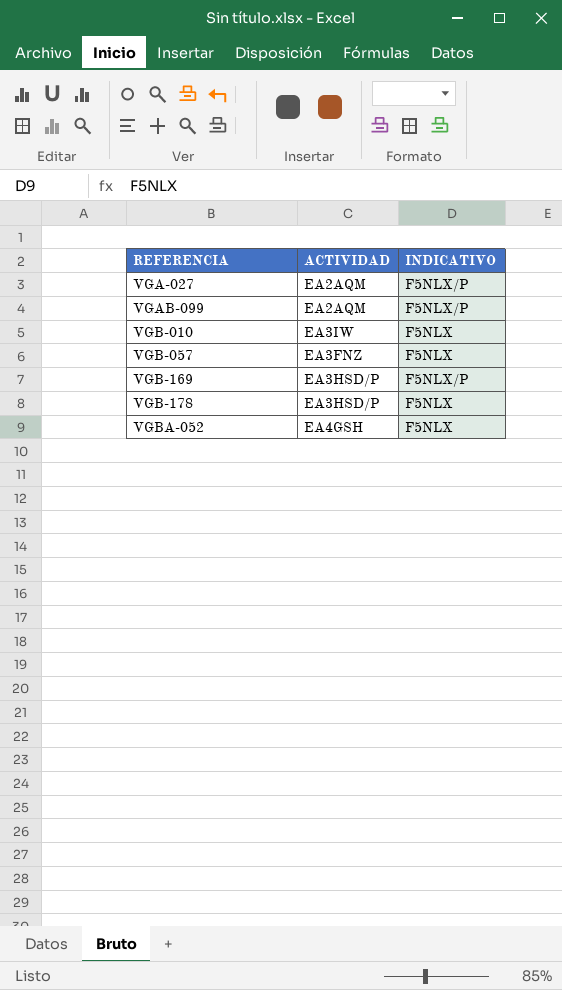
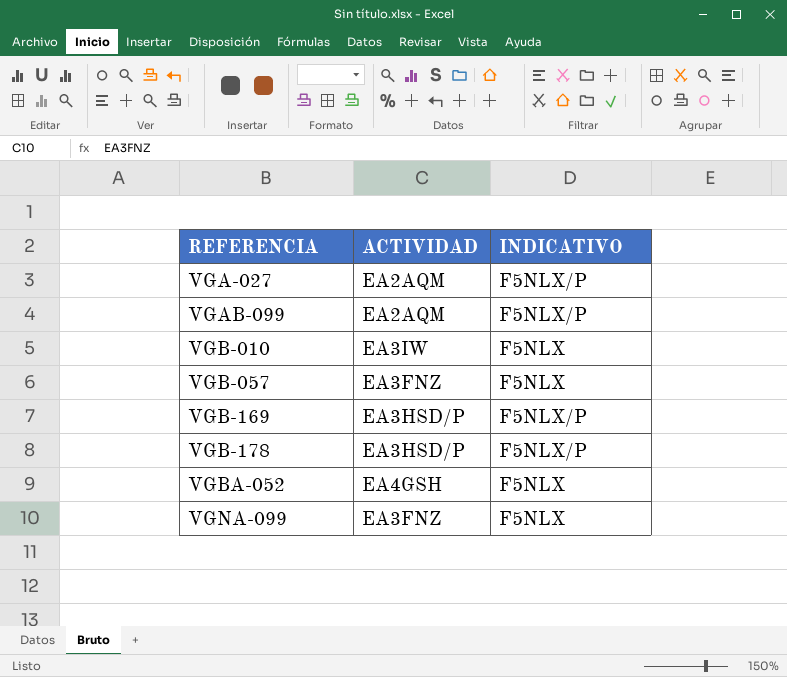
VGB-178 | INDICATIVO: F5NLX -> F5NLX/P
row VGNA-099: none -> EA3FNZ | F5NLX

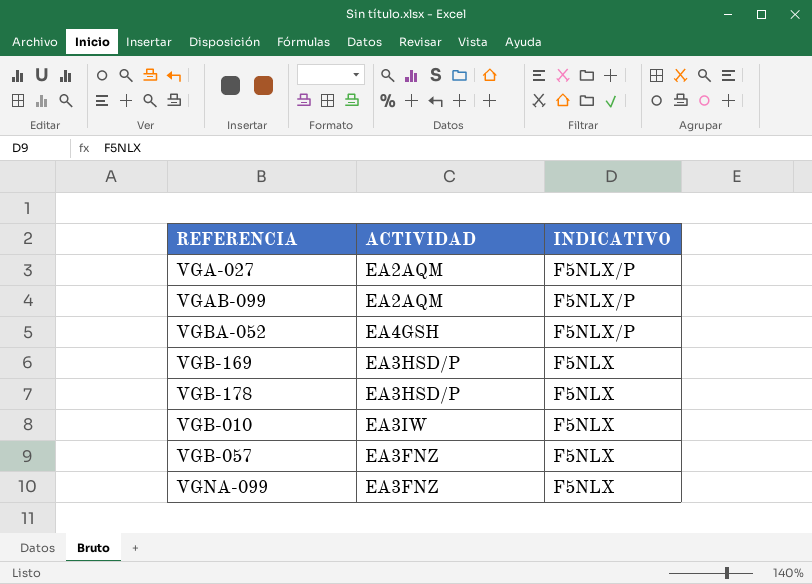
row order: REFERENCIA ascending -> INDICATIVO descending
VGBA-052 | INDICATIVO: F5NLX -> F5NLX/P
VGB-169 | INDICATIVO: F5NLX/P -> F5NLX
VGB-178 | INDICATIVO: F5NLX/P -> F5NLX

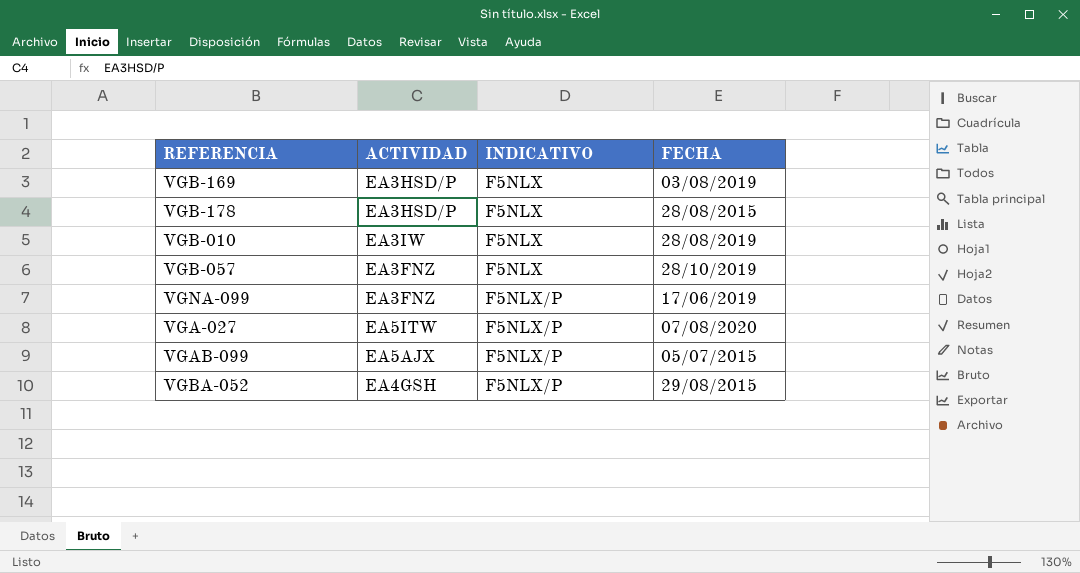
row order: INDICATIVO descending -> INDICATIVO ascending
column FECHA | position: none -> 4
VGNA-099 | INDICATIVO: F5NLX -> F5NLX/P
VGA-027 | ACTIVIDAD: EA2AQM -> EA5ITW
VGAB-099 | ACTIVIDAD: EA2AQM -> EA5AJX

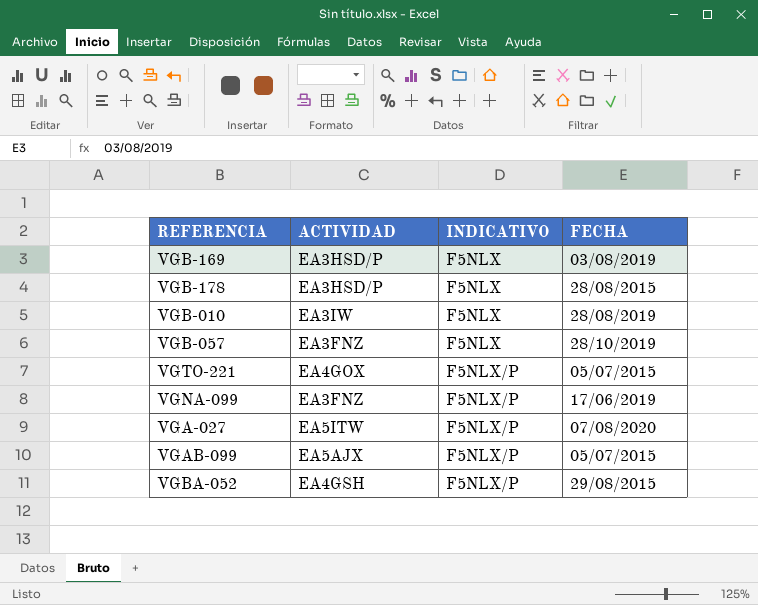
row VGTO-221: none -> EA4GOX | F5NLX/P | 05/07/2015

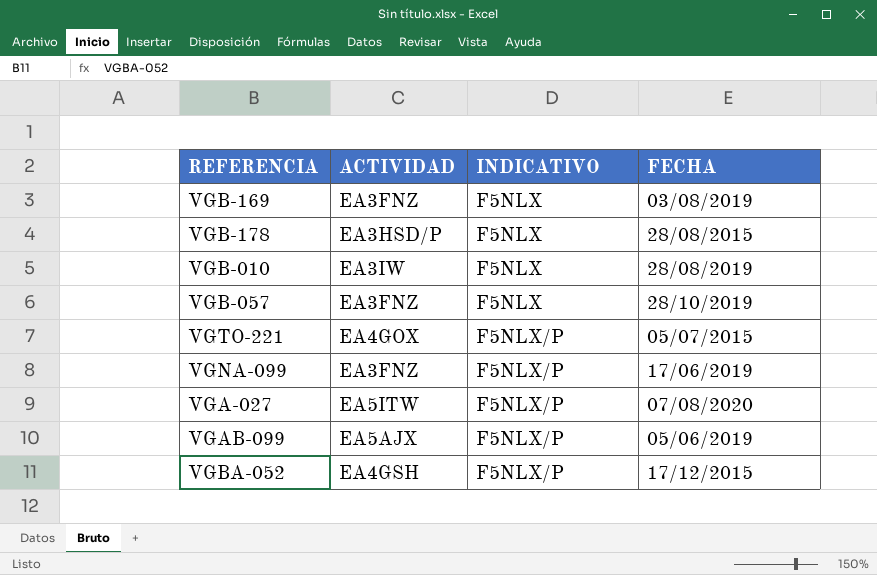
VGB-169 | ACTIVIDAD: EA3HSD/P -> EA3FNZ
VGAB-099 | FECHA: 05/07/2015 -> 05/06/2019
VGBA-052 | FECHA: 29/08/2015 -> 17/12/2015

